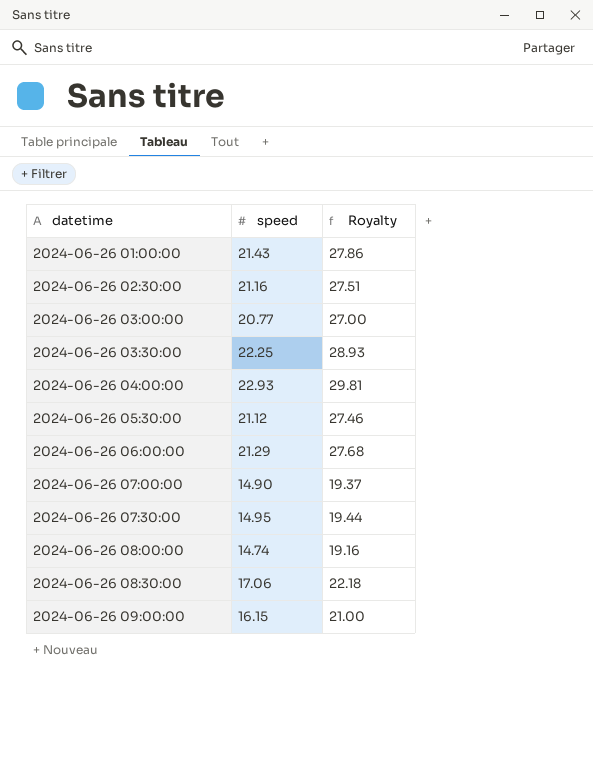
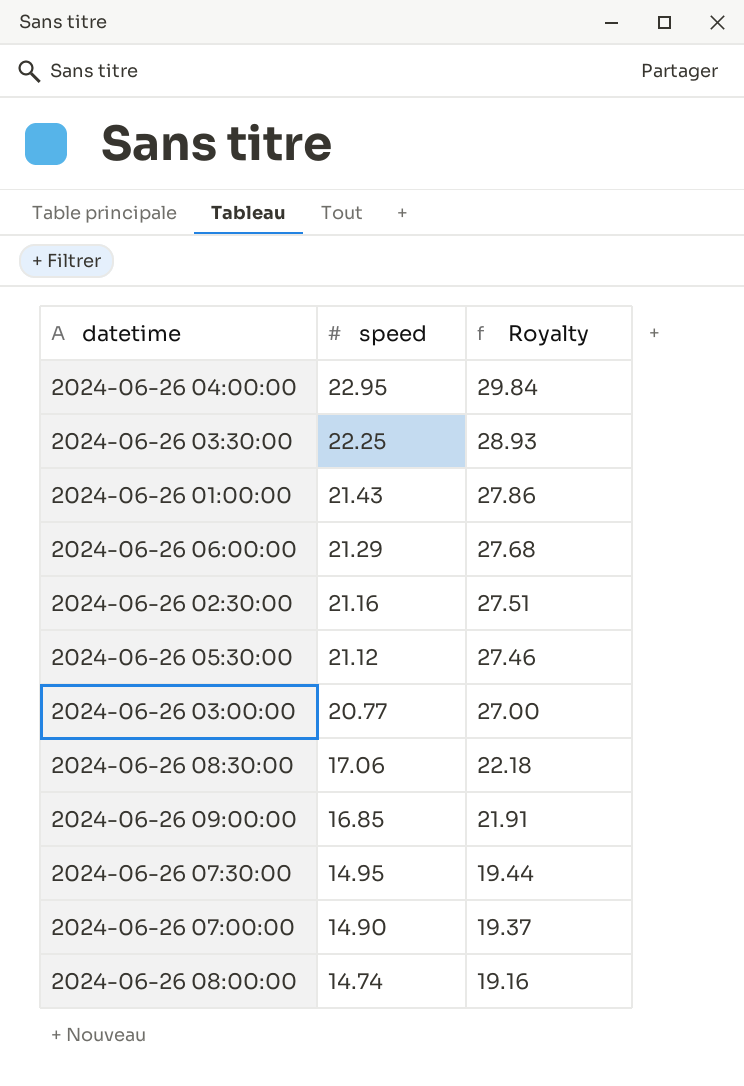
row order: datetime ascending -> speed descending
2024-06-26 04:00:00 | speed: 22.93 -> 22.95
2024-06-26 04:00:00 | Royalty: 29.81 -> 29.84
2024-06-26 09:00:00 | speed: 16.15 -> 16.85
2024-06-26 09:00:00 | Royalty: 21.00 -> 21.91

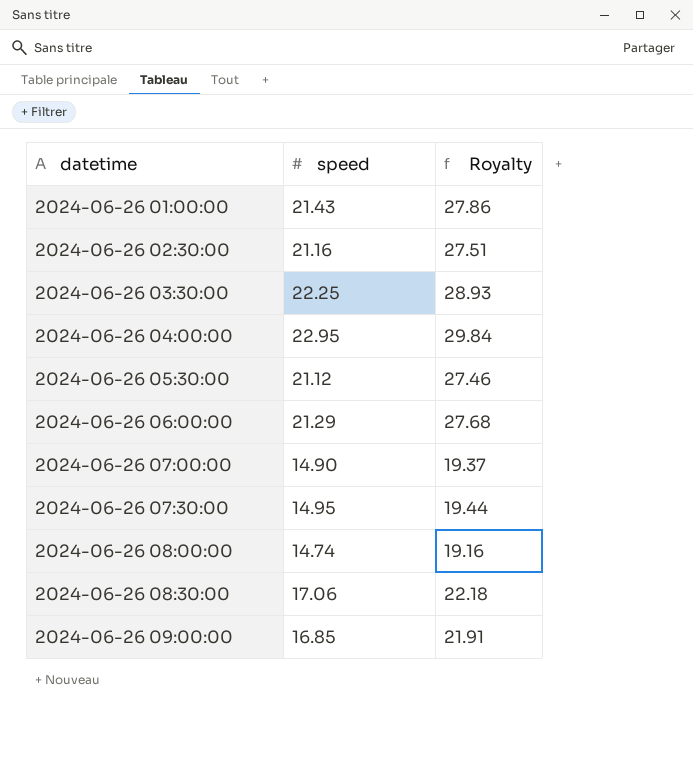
row order: speed descending -> datetime ascending
row 2024-06-26 03:00:00: 20.77 | 27.00 -> none

